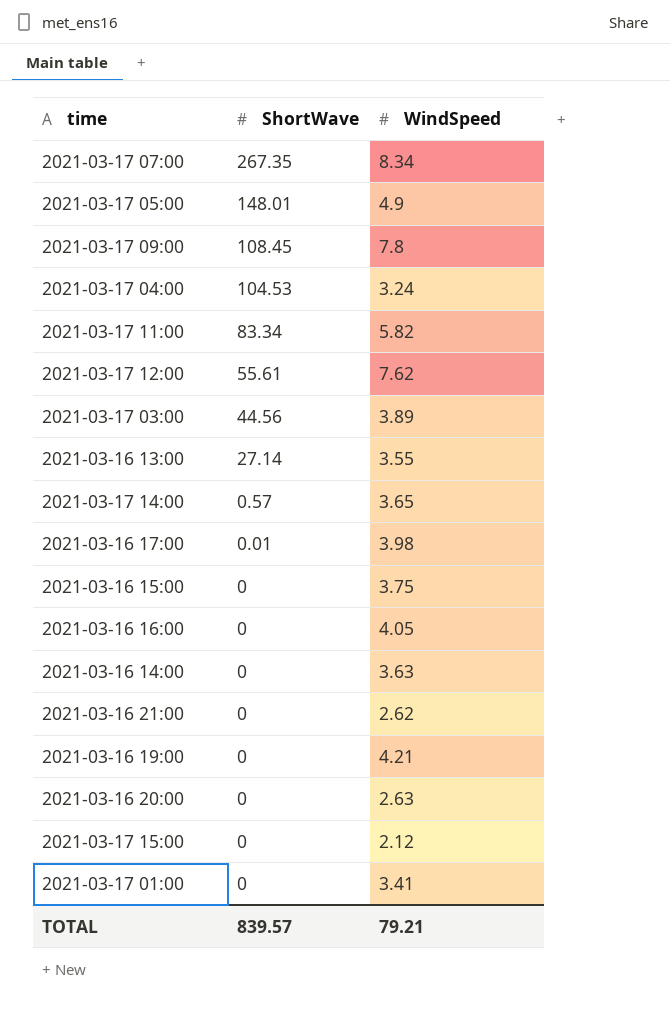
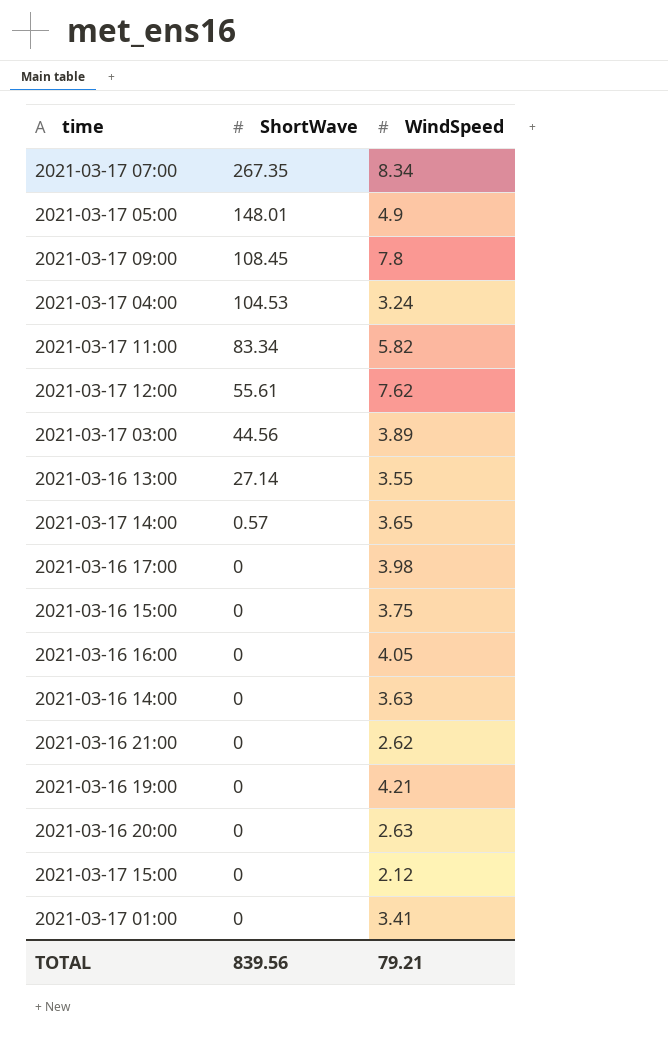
2021-03-16 17:00 | ShortWave: 0.01 -> 0
TOTAL | ShortWave: 839.57 -> 839.56

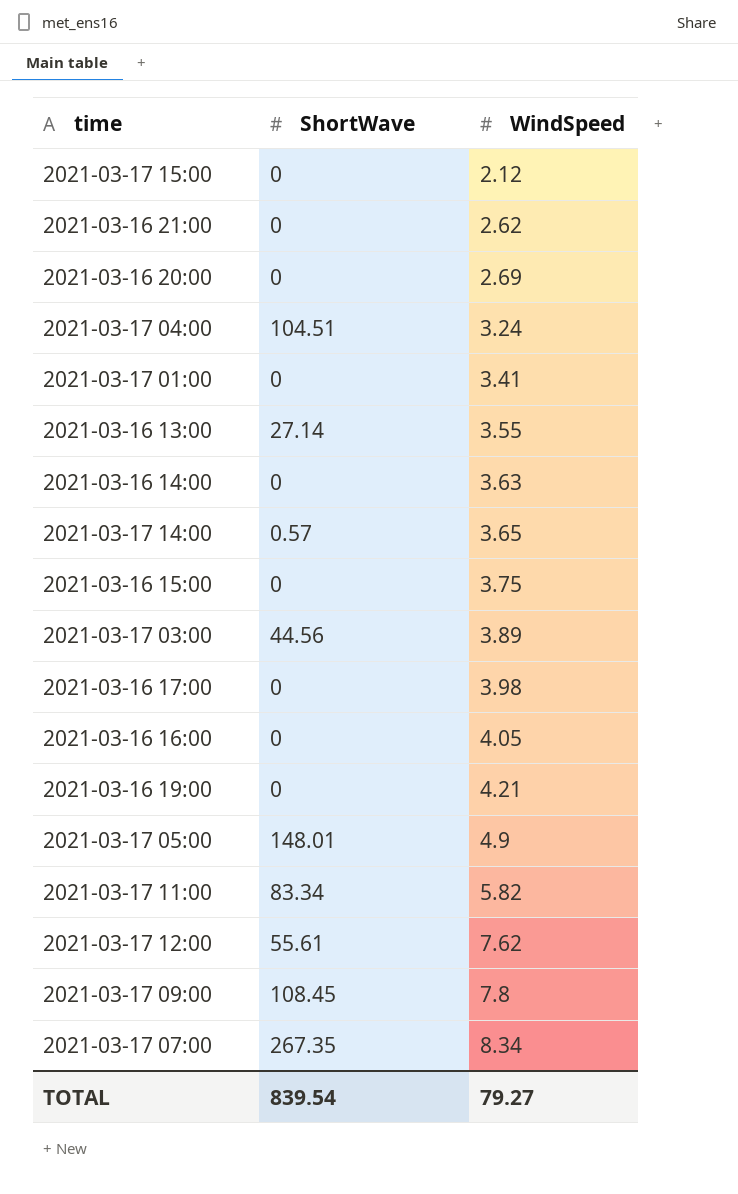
row order: ShortWave descending -> WindSpeed ascending
2021-03-16 20:00 | WindSpeed: 2.63 -> 2.69
2021-03-17 04:00 | ShortWave: 104.53 -> 104.51
TOTAL | ShortWave: 839.56 -> 839.54
TOTAL | WindSpeed: 79.21 -> 79.27

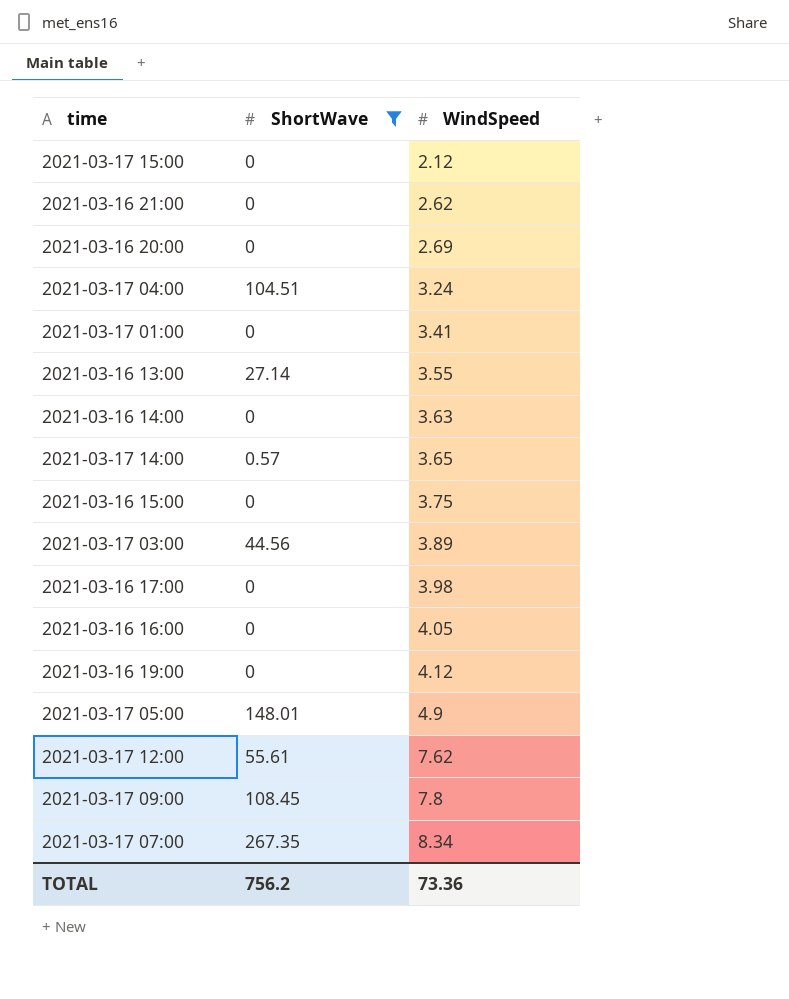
filter: none -> ShortWave != 83.34
2021-03-16 19:00 | WindSpeed: 4.21 -> 4.12
TOTAL | ShortWave: 839.54 -> 756.2
TOTAL | WindSpeed: 79.27 -> 73.36

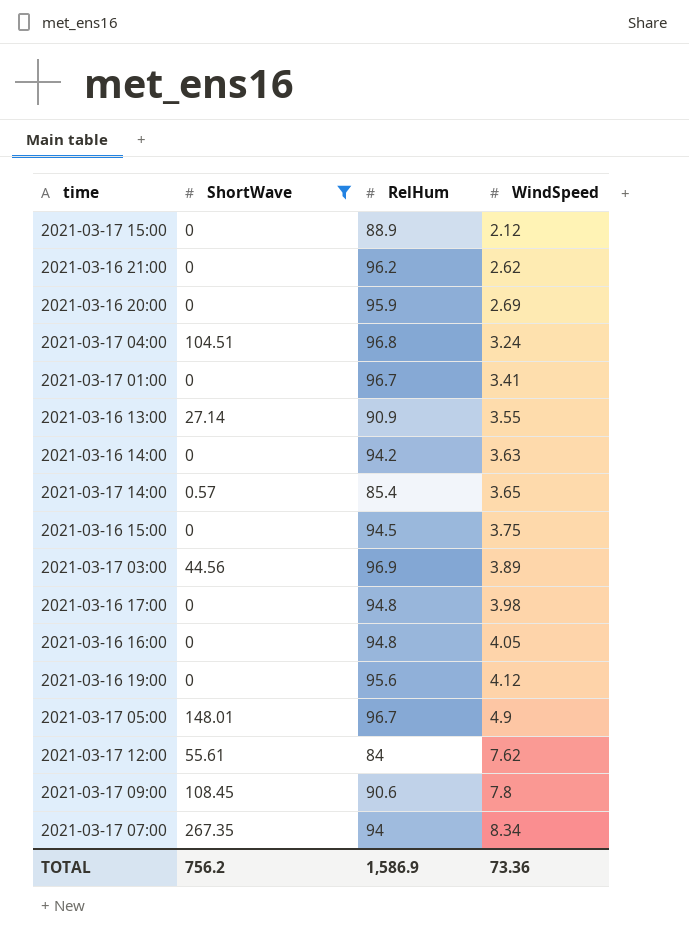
column RelHum | position: none -> 3

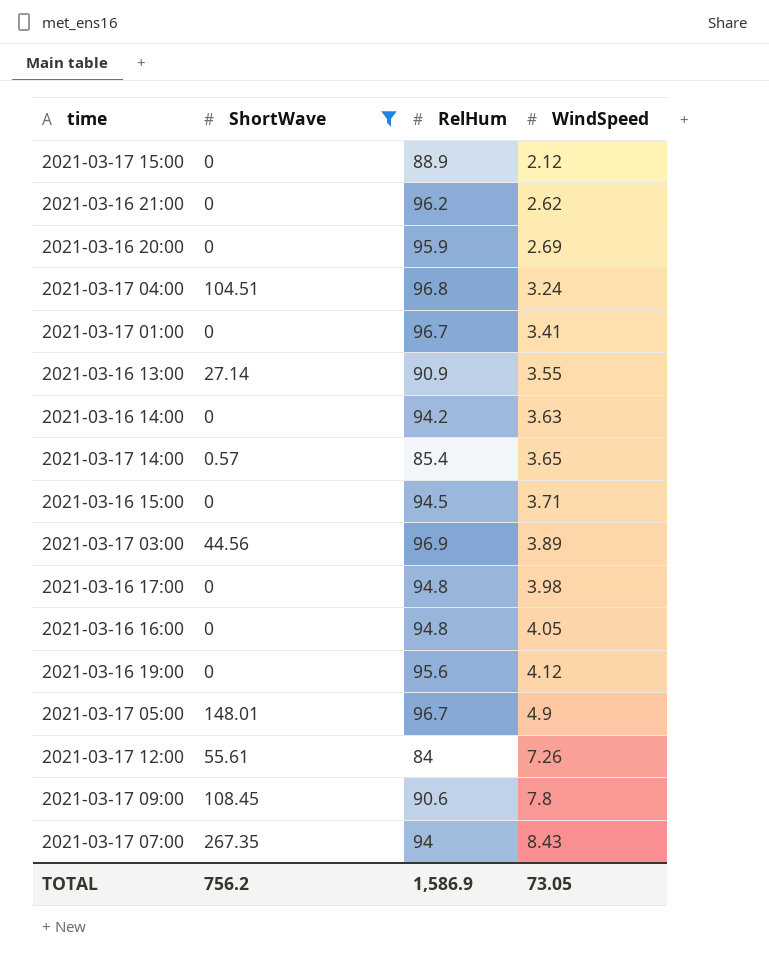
2021-03-16 15:00 | WindSpeed: 3.75 -> 3.71
2021-03-17 12:00 | WindSpeed: 7.62 -> 7.26
2021-03-17 07:00 | WindSpeed: 8.34 -> 8.43
TOTAL | WindSpeed: 73.36 -> 73.05

